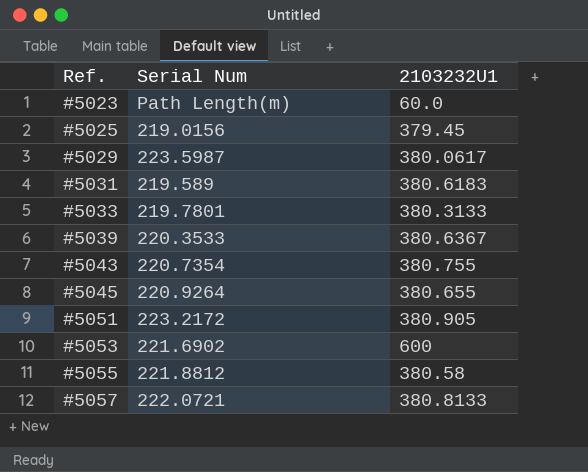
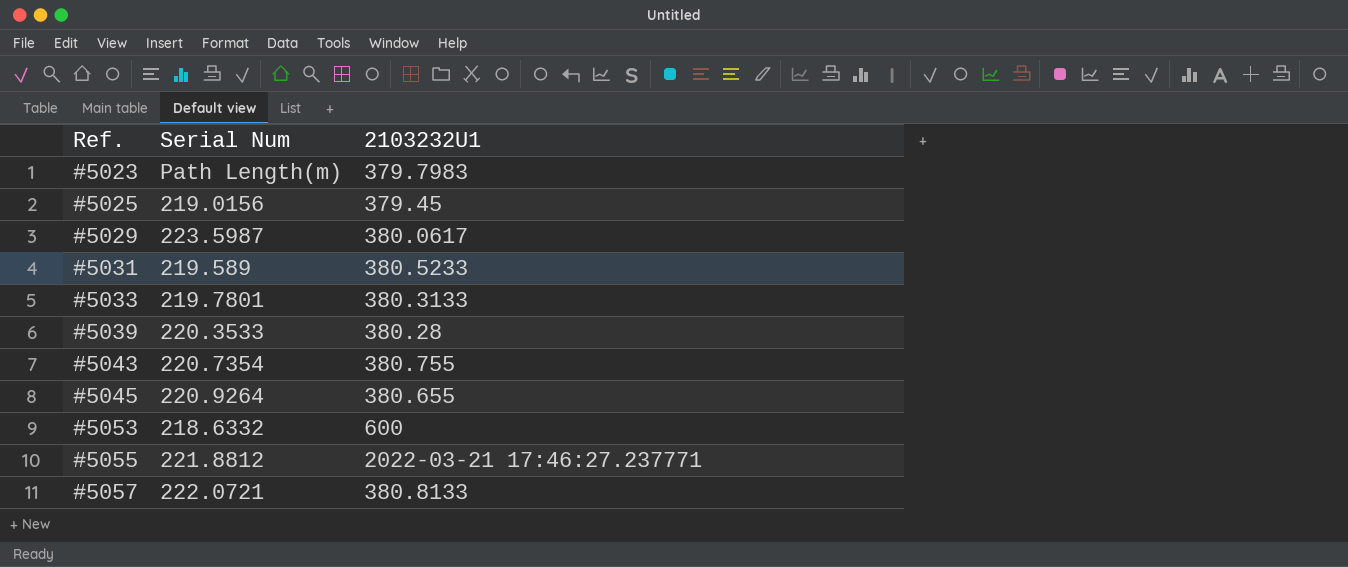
row #5051: 223.2172 | 380.905 -> none
#5023 | 2103232U1: 60.0 -> 379.7983
#5031 | 2103232U1: 380.6183 -> 380.5233
#5039 | 2103232U1: 380.6367 -> 380.28
#5053 | Serial Num: 221.6902 -> 218.6332
#5055 | 2103232U1: 380.58 -> 2022-03-21 17:46:27.237771

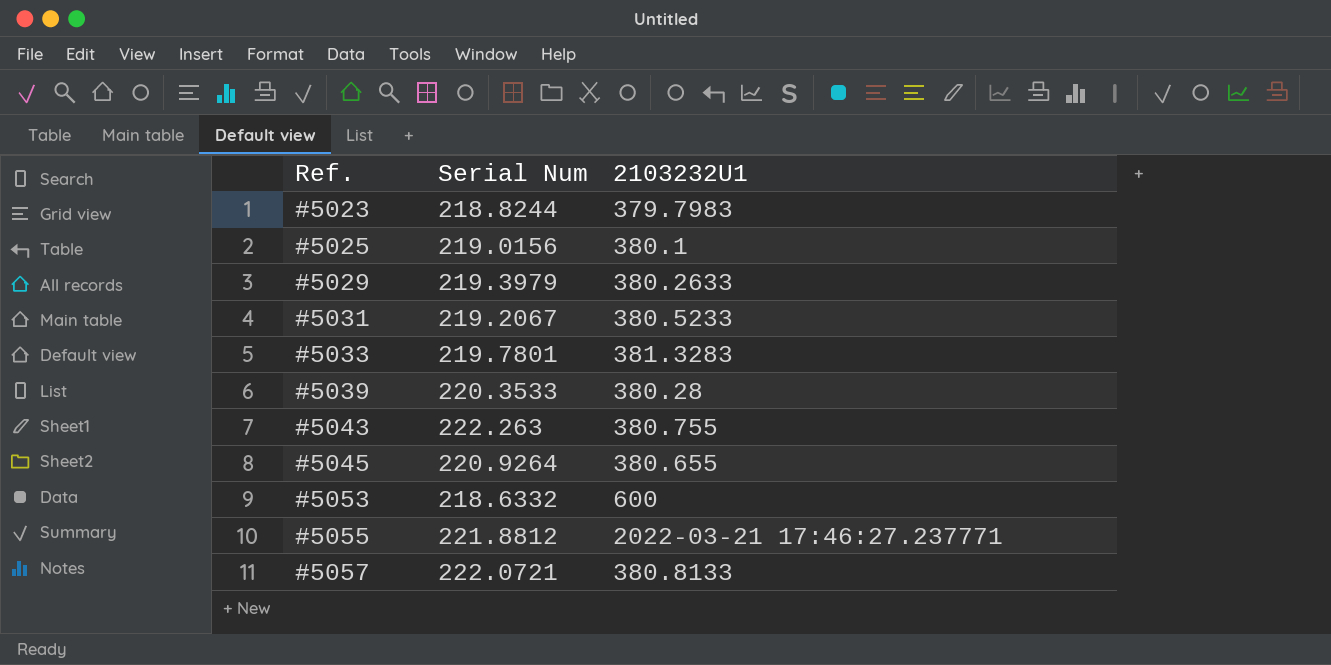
#5023 | Serial Num: Path Length(m) -> 218.8244
#5025 | 2103232U1: 379.45 -> 380.1
#5029 | Serial Num: 223.5987 -> 219.3979
#5029 | 2103232U1: 380.0617 -> 380.2633
#5031 | Serial Num: 219.589 -> 219.2067
#5033 | 2103232U1: 380.3133 -> 381.3283
#5043 | Serial Num: 220.7354 -> 222.263

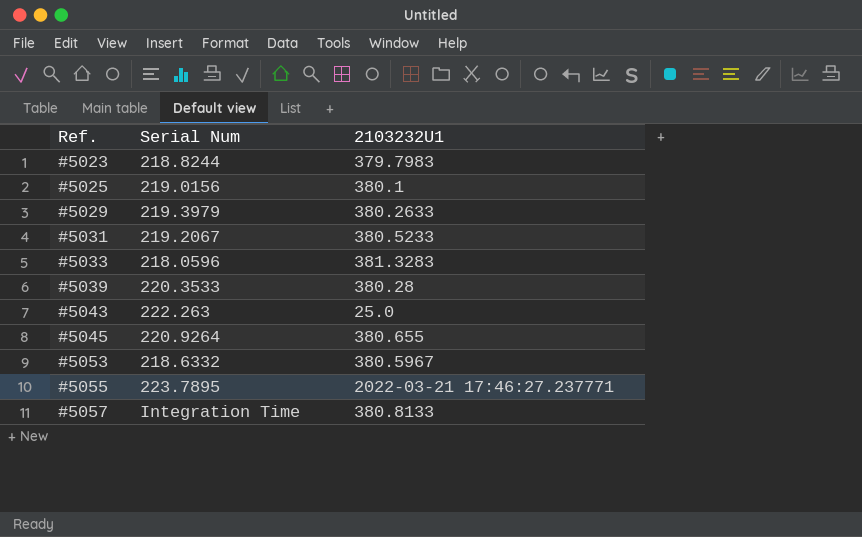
#5033 | Serial Num: 219.7801 -> 218.0596
#5043 | 2103232U1: 380.755 -> 25.0
#5053 | 2103232U1: 600 -> 380.5967
#5055 | Serial Num: 221.8812 -> 223.7895
#5057 | Serial Num: 222.0721 -> Integration Time

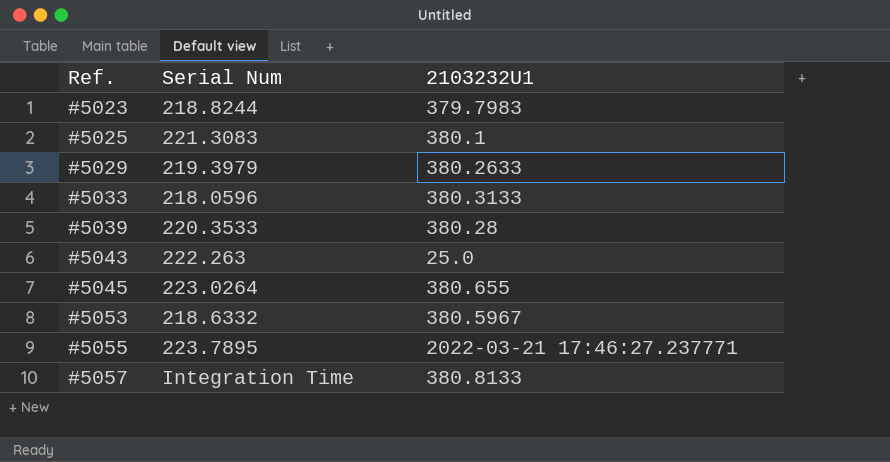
row #5031: 219.2067 | 380.5233 -> none
#5025 | Serial Num: 219.0156 -> 221.3083
#5033 | 2103232U1: 381.3283 -> 380.3133
#5045 | Serial Num: 220.9264 -> 223.0264

